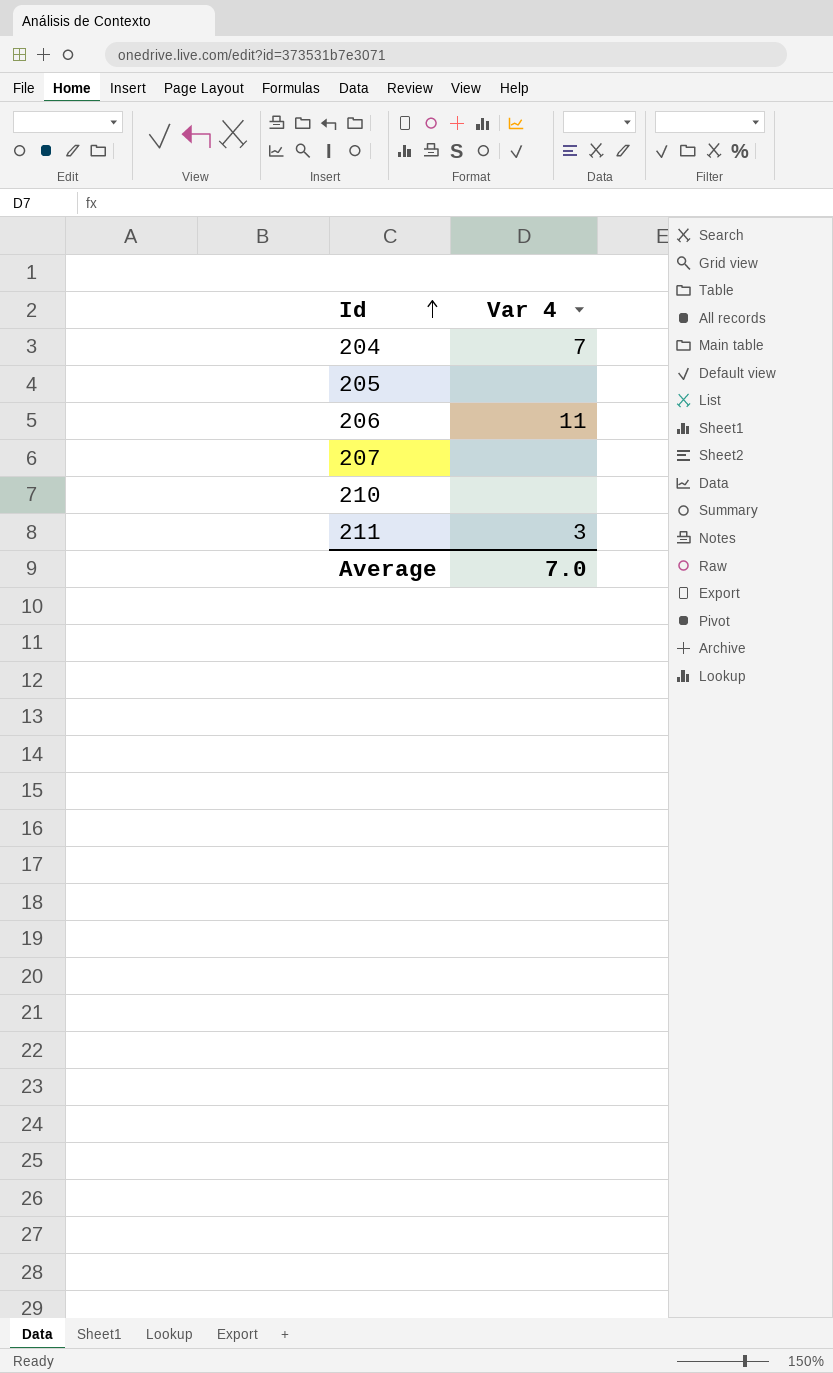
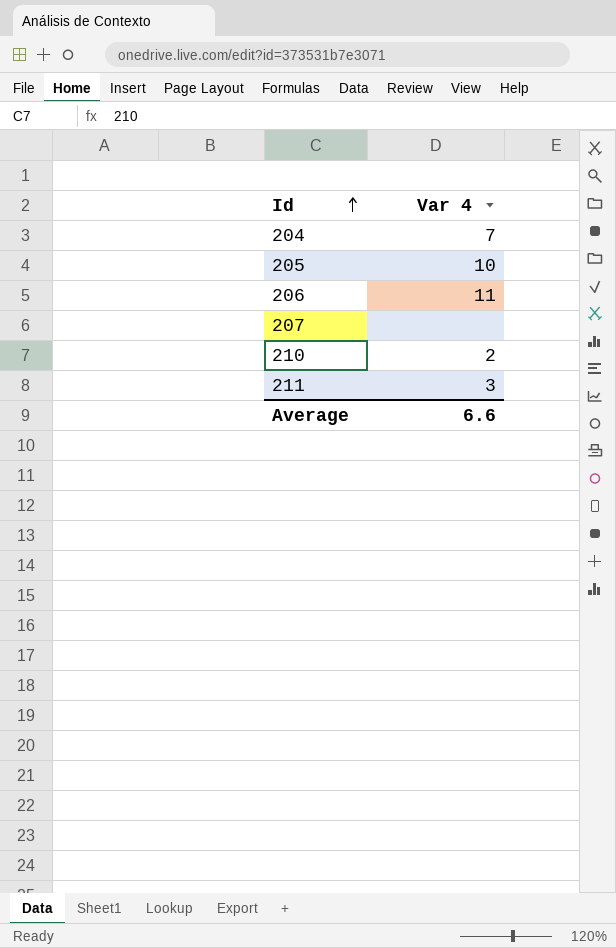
205 | Var 4: none -> 10
210 | Var 4: none -> 2
Average | Var 4: 7.0 -> 6.6

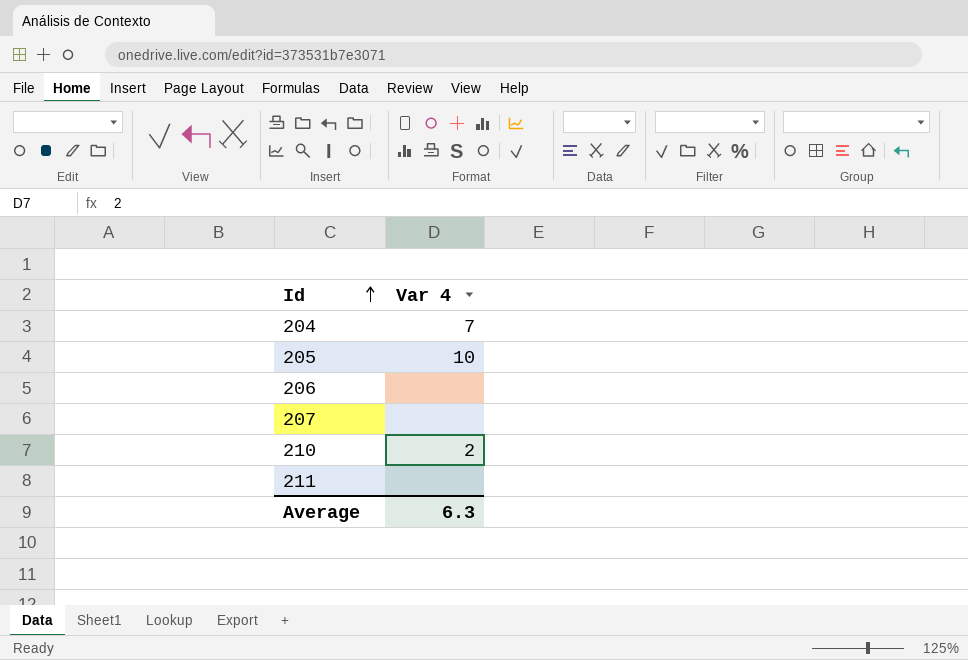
206 | Var 4: 11 -> none
211 | Var 4: 3 -> none
Average | Var 4: 6.6 -> 6.3

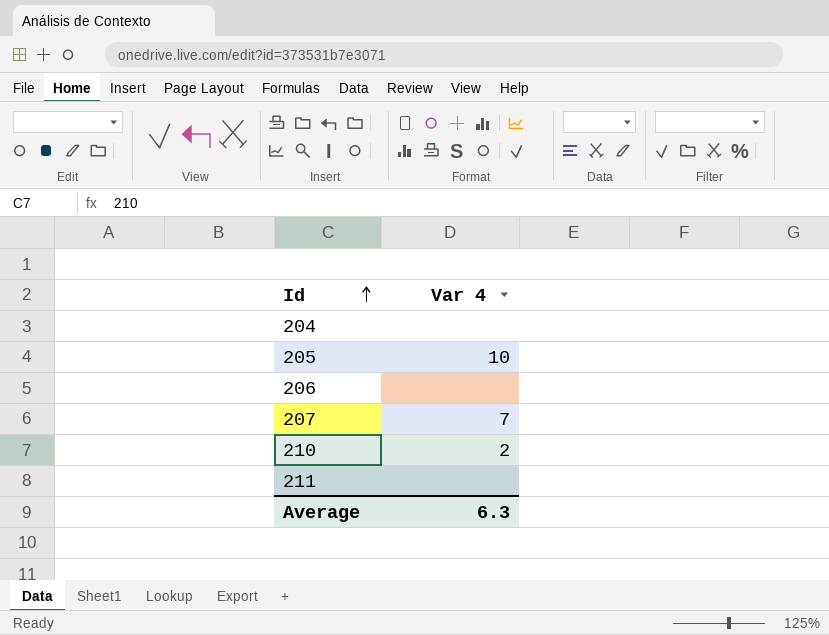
204 | Var 4: 7 -> none
207 | Var 4: none -> 7

